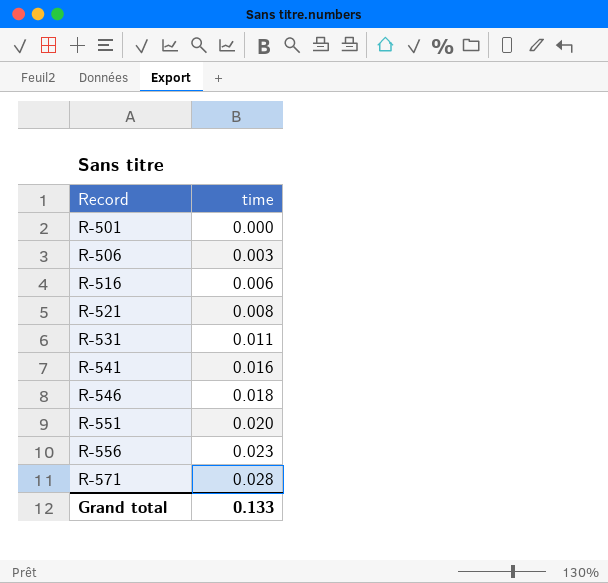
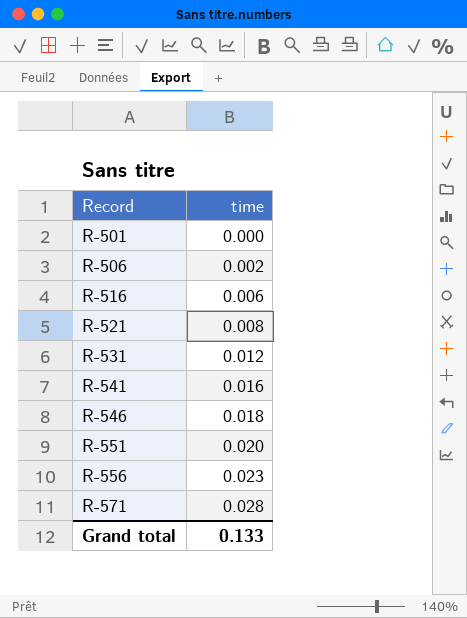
R-506 | time: 0.003 -> 0.002
R-531 | time: 0.011 -> 0.012

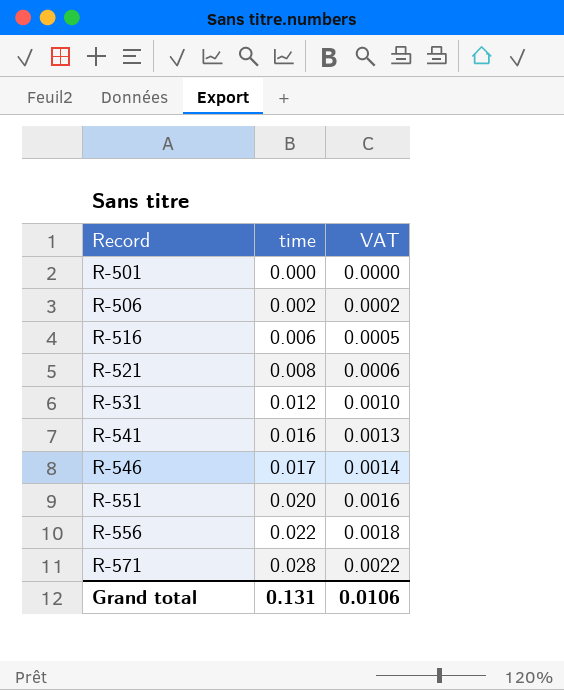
column VAT | formula: none -> [time] * 0.08
R-546 | time: 0.018 -> 0.017
R-556 | time: 0.023 -> 0.022
Grand total | time: 0.133 -> 0.131

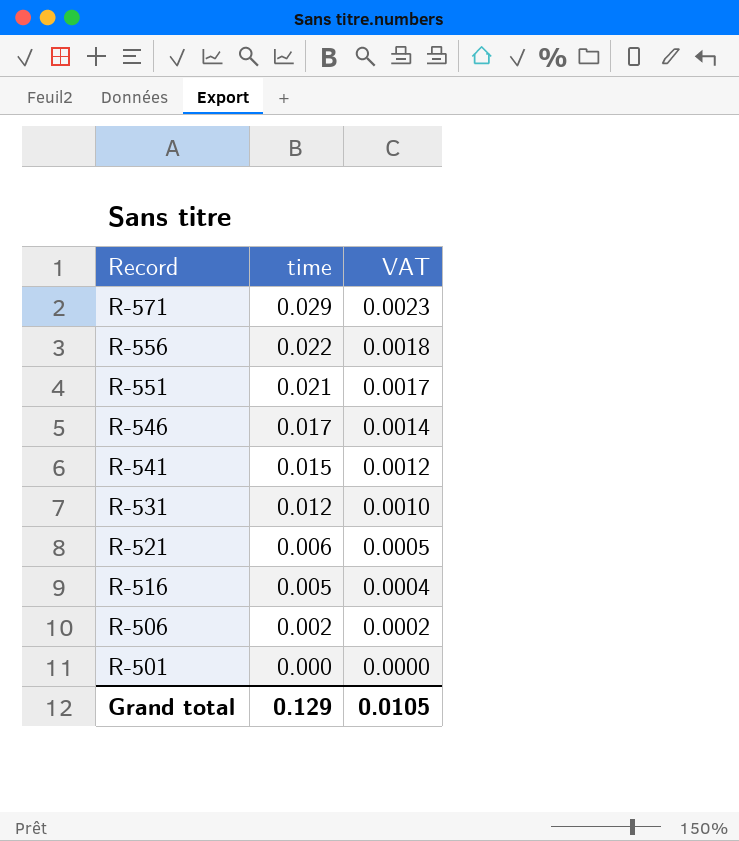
row order: Record ascending -> Record descending
R-571 | time: 0.028 -> 0.029
R-571 | VAT: 0.0022 -> 0.0023
R-551 | time: 0.020 -> 0.021
R-551 | VAT: 0.0016 -> 0.0017
R-541 | time: 0.016 -> 0.015
R-541 | VAT: 0.0013 -> 0.0012
R-521 | time: 0.008 -> 0.006
R-521 | VAT: 0.0006 -> 0.0005
R-516 | time: 0.006 -> 0.005
R-516 | VAT: 0.0005 -> 0.0004
Grand total | time: 0.131 -> 0.129
Grand total | VAT: 0.0106 -> 0.0105

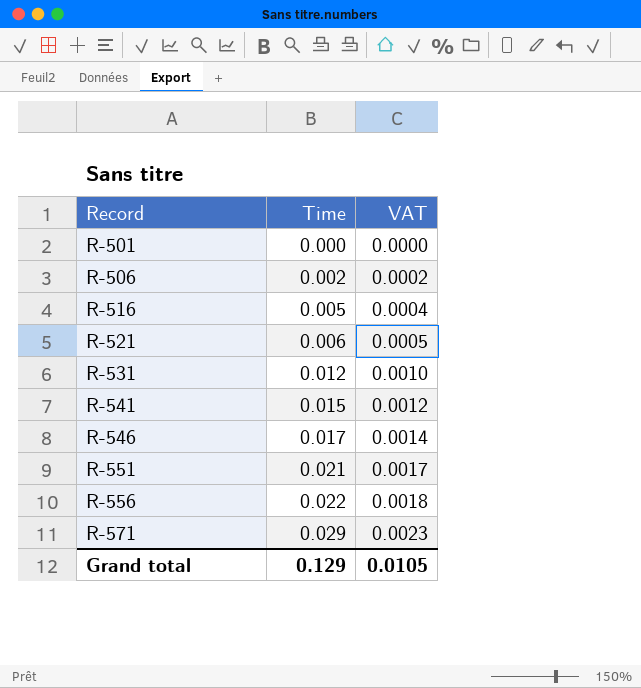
row order: Record descending -> Record ascending
column name: time -> Time

